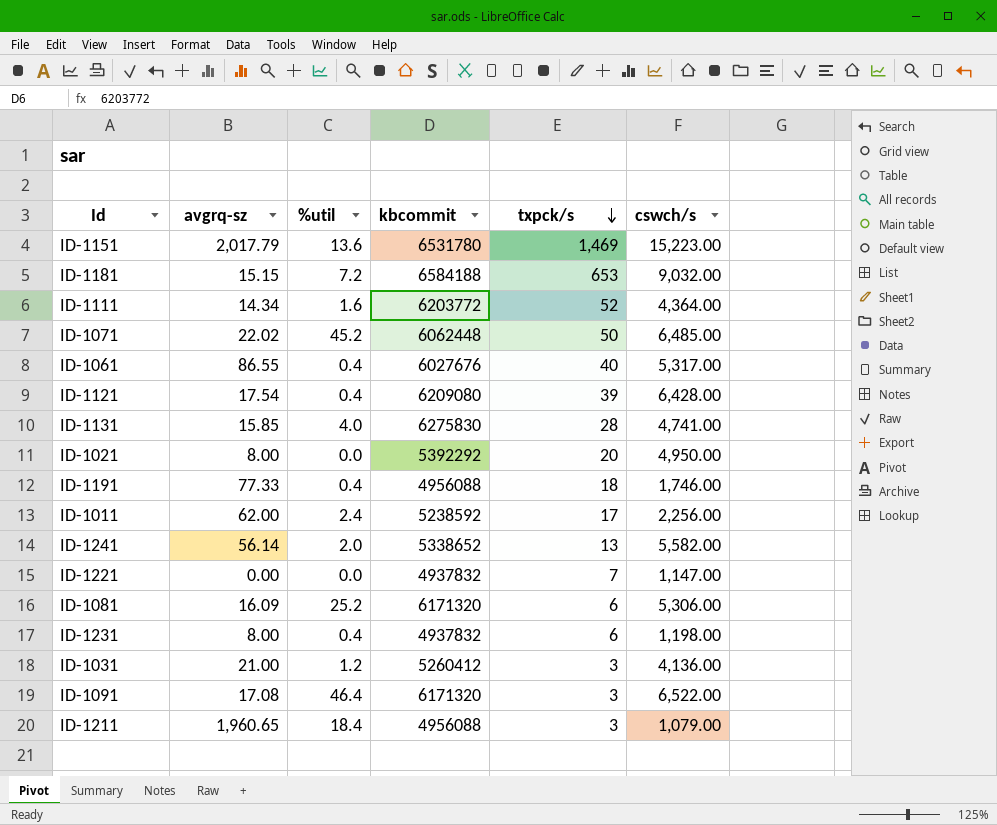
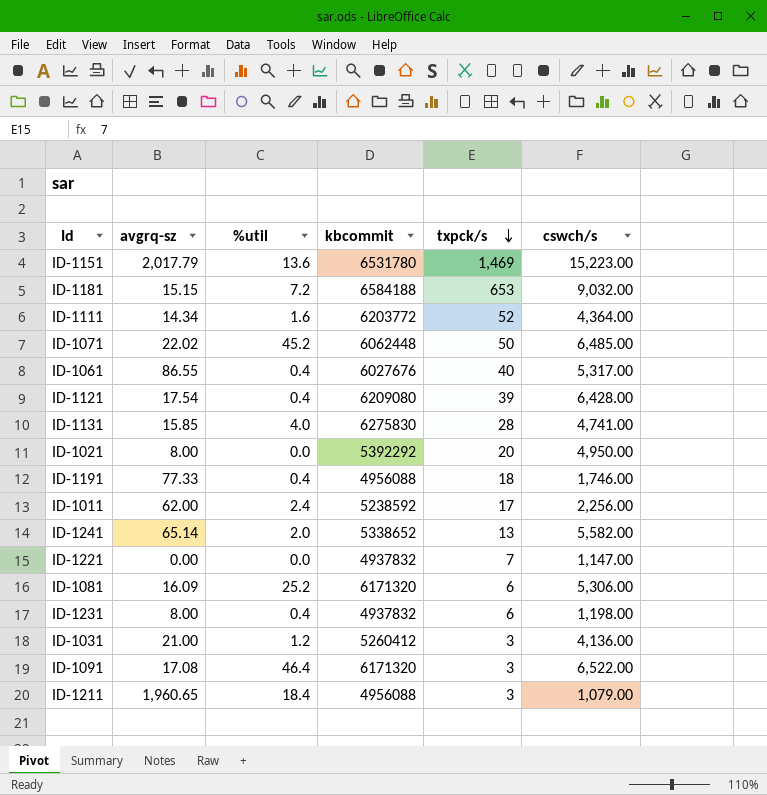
ID-1241 | avgrq-sz: 56.14 -> 65.14

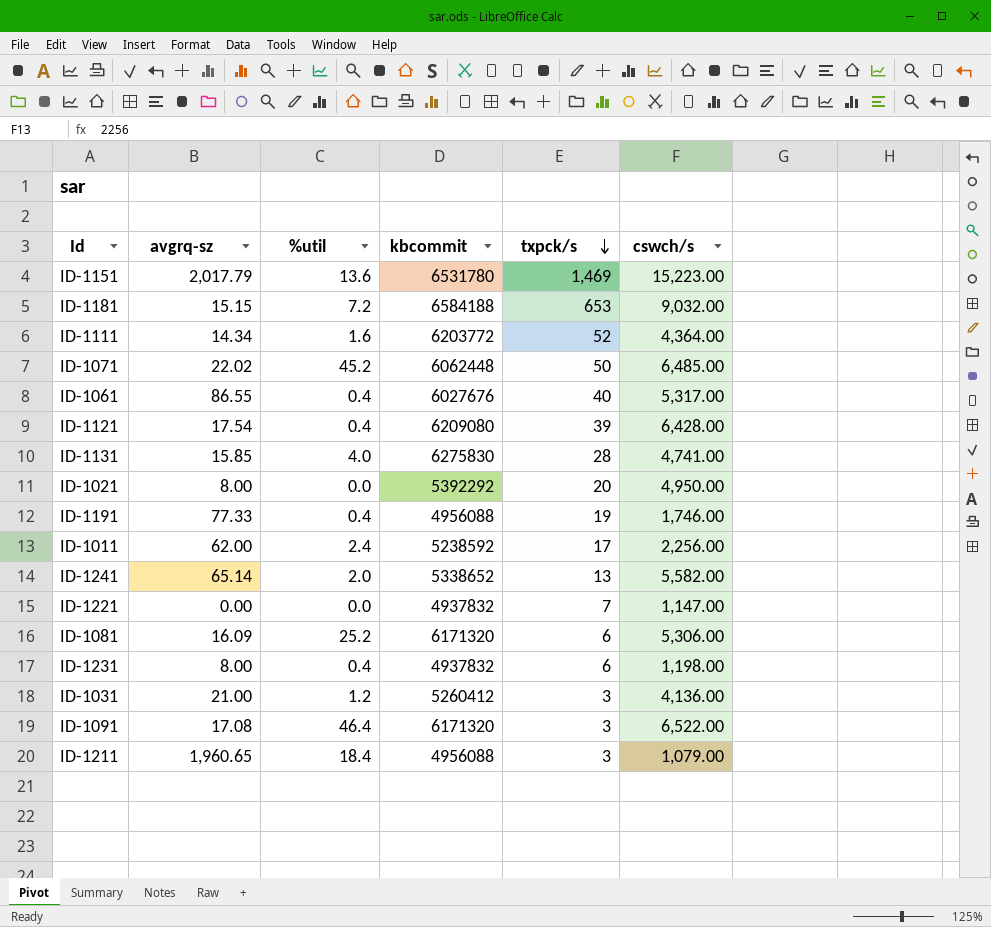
ID-1191 | txpck/s: 18 -> 19

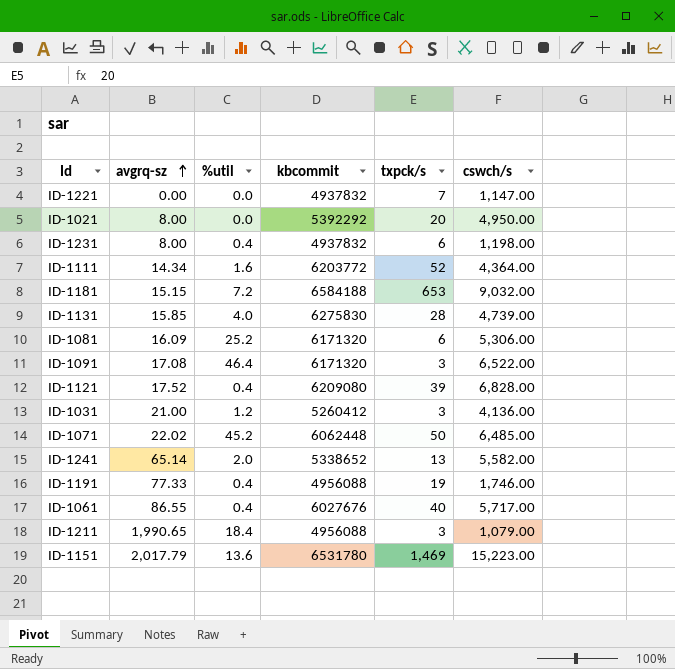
row order: txpck/s descending -> avgrq-sz ascending
row ID-1011: 62.00 | 2.4 | 5238592 | 17 | 2,256.00 -> none
ID-1131 | cswch/s: 4,741.00 -> 4,739.00
ID-1121 | avgrq-sz: 17.54 -> 17.52
ID-1121 | cswch/s: 6,428.00 -> 6,828.00
ID-1061 | cswch/s: 5,317.00 -> 5,717.00
ID-1211 | avgrq-sz: 1,960.65 -> 1,990.65

